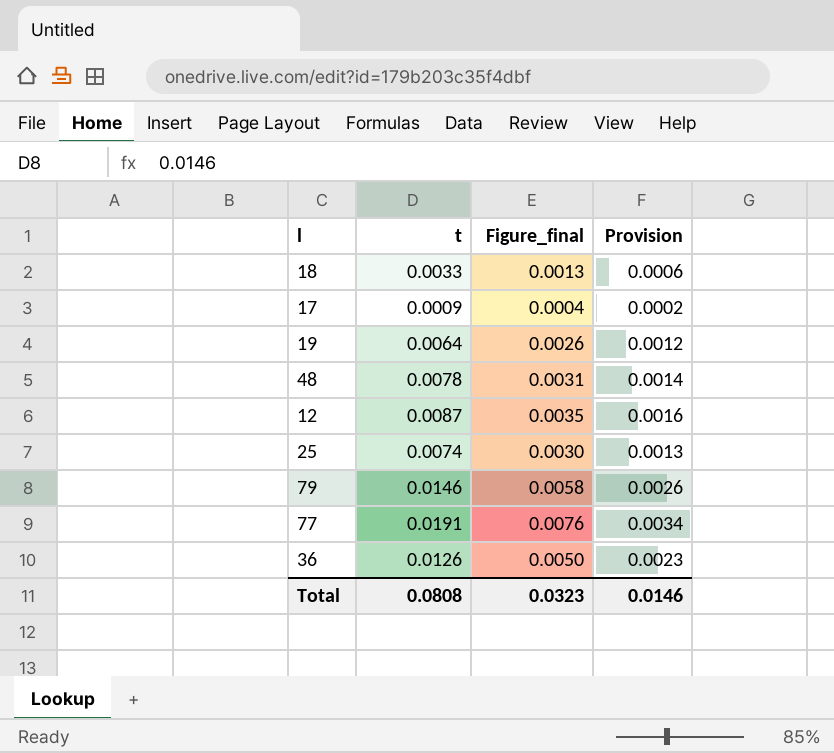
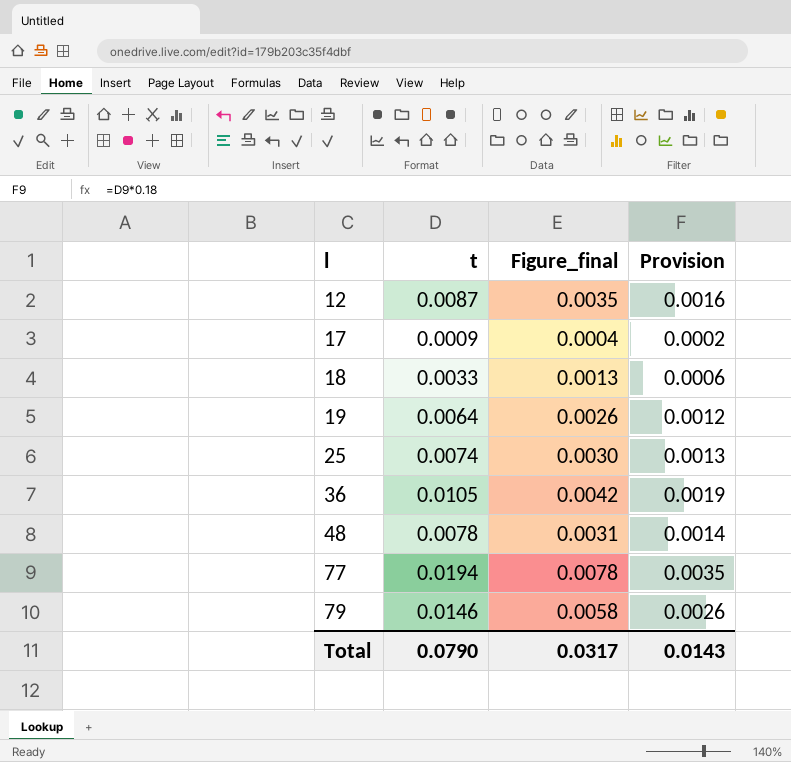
row order: none -> l ascending
36 | t: 0.0126 -> 0.0105
36 | Figure_final: 0.0050 -> 0.0042
36 | Provision: 0.0023 -> 0.0019
77 | t: 0.0191 -> 0.0194
77 | Figure_final: 0.0076 -> 0.0078
77 | Provision: 0.0034 -> 0.0035
Total | t: 0.0808 -> 0.0790
Total | Figure_final: 0.0323 -> 0.0317
Total | Provision: 0.0146 -> 0.0143

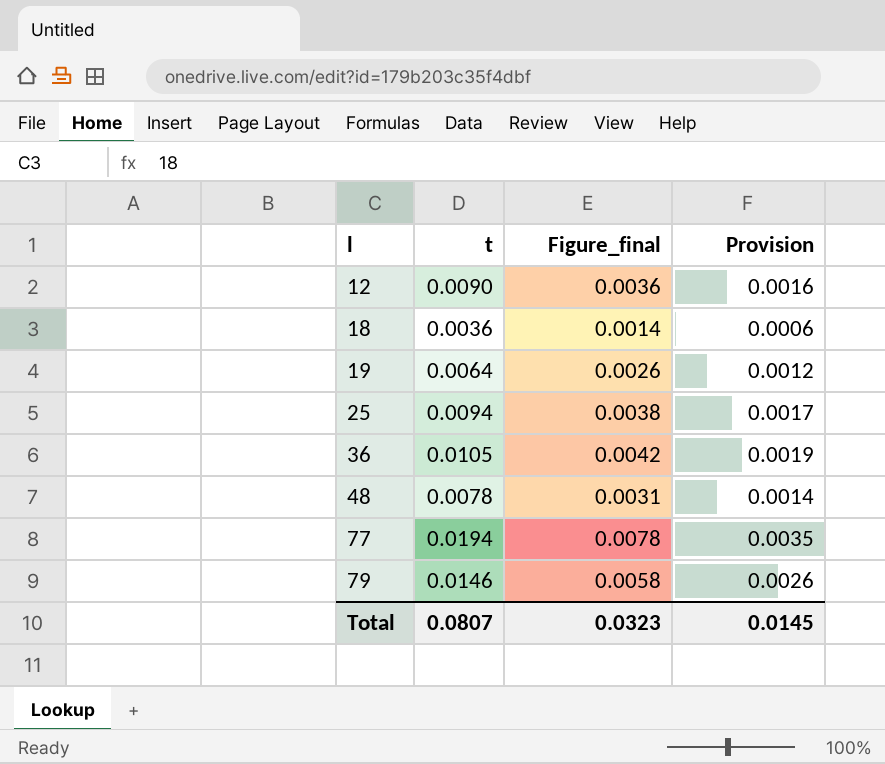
row 17: 0.0009 | 0.0004 | 0.0002 -> none
12 | t: 0.0087 -> 0.0090
12 | Figure_final: 0.0035 -> 0.0036
18 | t: 0.0033 -> 0.0036
18 | Figure_final: 0.0013 -> 0.0014
25 | t: 0.0074 -> 0.0094
25 | Figure_final: 0.0030 -> 0.0038
25 | Provision: 0.0013 -> 0.0017
Total | t: 0.0790 -> 0.0807
Total | Figure_final: 0.0317 -> 0.0323
Total | Provision: 0.0143 -> 0.0145

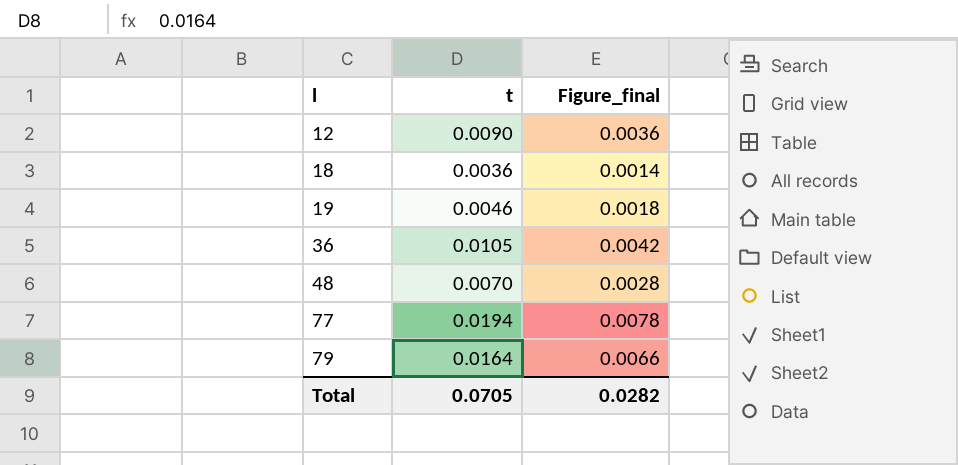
column Provision | formula: [t] * 0.18 -> none
row 25: 0.0094 | 0.0038 | 0.0017 -> none
19 | t: 0.0064 -> 0.0046
19 | Figure_final: 0.0026 -> 0.0018
48 | t: 0.0078 -> 0.0070
48 | Figure_final: 0.0031 -> 0.0028
79 | t: 0.0146 -> 0.0164
79 | Figure_final: 0.0058 -> 0.0066
Total | t: 0.0807 -> 0.0705
Total | Figure_final: 0.0323 -> 0.0282

